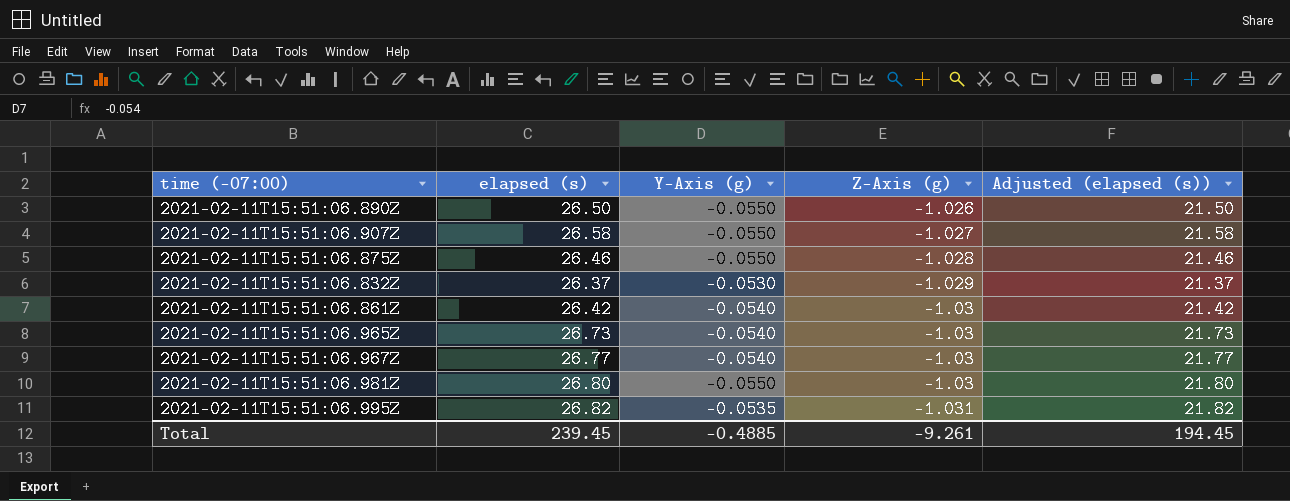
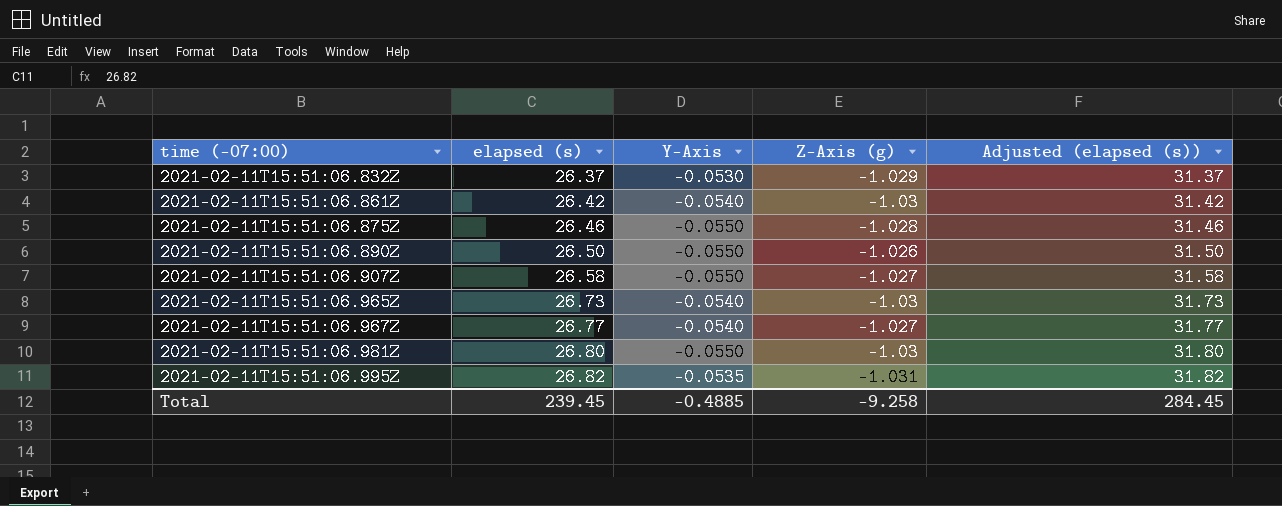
row order: Z-Axis (g) descending -> time (-07:00) ascending
column name: Y-Axis (g) -> Y-Axis
column Adjusted (elapsed (s)) | formula: [elapsed (s)] - 5 -> [elapsed (s)] + 5
2021-02-11T15:51:06.967Z | Z-Axis (g): -1.03 -> -1.027
Total | Z-Axis (g): -9.261 -> -9.258
Total | Adjusted (elapsed (s)): 194.45 -> 284.45

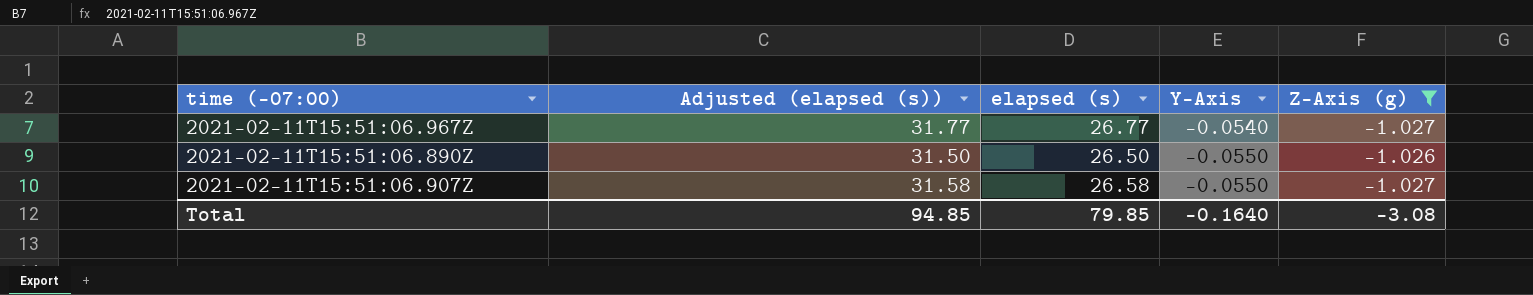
filter: none -> Z-Axis (g) >= -1.027
row order: time (-07:00) ascending -> Y-Axis descending
column Adjusted (elapsed (s)) | position: 5 -> 2
Total | Adjusted (elapsed (s)): 284.45 -> 94.85
Total | elapsed (s): 239.45 -> 79.85
Total | Y-Axis: -0.4885 -> -0.1640
Total | Z-Axis (g): -9.258 -> -3.08

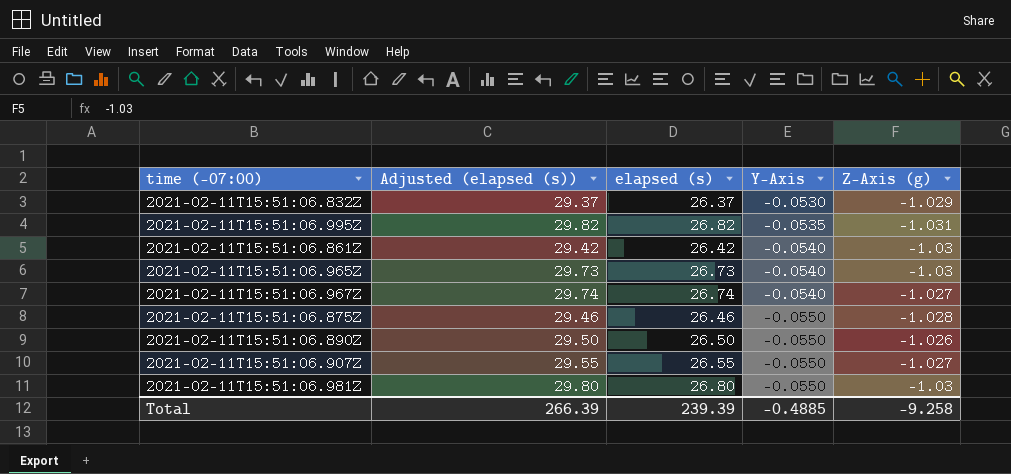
filter: Z-Axis (g) >= -1.027 -> none
column Adjusted (elapsed (s)) | formula: [elapsed (s)] + 5 -> [elapsed (s)] + 3
2021-02-11T15:51:06.967Z | elapsed (s): 26.77 -> 26.74
2021-02-11T15:51:06.907Z | elapsed (s): 26.58 -> 26.55
Total | Adjusted (elapsed (s)): 94.85 -> 266.39
Total | elapsed (s): 79.85 -> 239.39
Total | Y-Axis: -0.1640 -> -0.4885
Total | Z-Axis (g): -3.08 -> -9.258

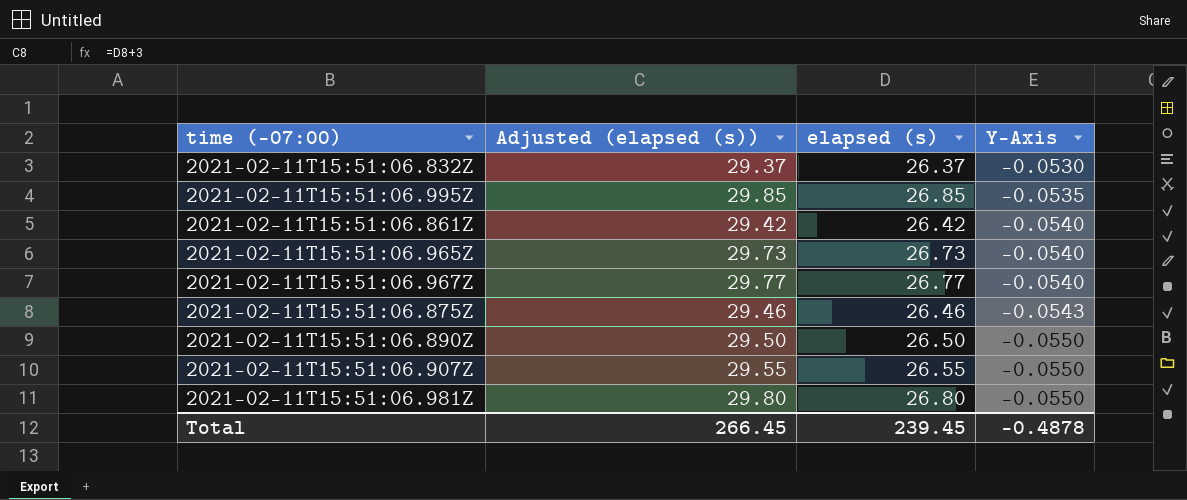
column Z-Axis (g) | position: 5 -> none
2021-02-11T15:51:06.995Z | Adjusted (elapsed (s)): 29.82 -> 29.85
2021-02-11T15:51:06.995Z | elapsed (s): 26.82 -> 26.85
2021-02-11T15:51:06.967Z | Adjusted (elapsed (s)): 29.74 -> 29.77
2021-02-11T15:51:06.967Z | elapsed (s): 26.74 -> 26.77
2021-02-11T15:51:06.875Z | Y-Axis: -0.0550 -> -0.0543
Total | Adjusted (elapsed (s)): 266.39 -> 266.45
Total | elapsed (s): 239.39 -> 239.45
Total | Y-Axis: -0.4885 -> -0.4878

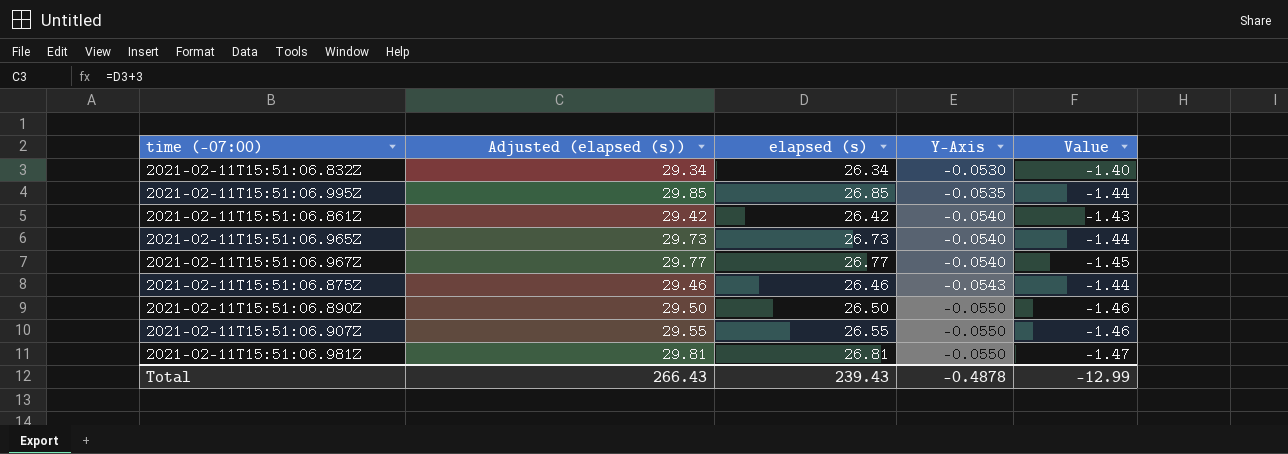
column Value | formula: none -> [elapsed (s)] * [Y-Axis]
2021-02-11T15:51:06.832Z | Adjusted (elapsed (s)): 29.37 -> 29.34
2021-02-11T15:51:06.832Z | elapsed (s): 26.37 -> 26.34
2021-02-11T15:51:06.981Z | Adjusted (elapsed (s)): 29.80 -> 29.81
2021-02-11T15:51:06.981Z | elapsed (s): 26.80 -> 26.81
Total | Adjusted (elapsed (s)): 266.45 -> 266.43
Total | elapsed (s): 239.45 -> 239.43

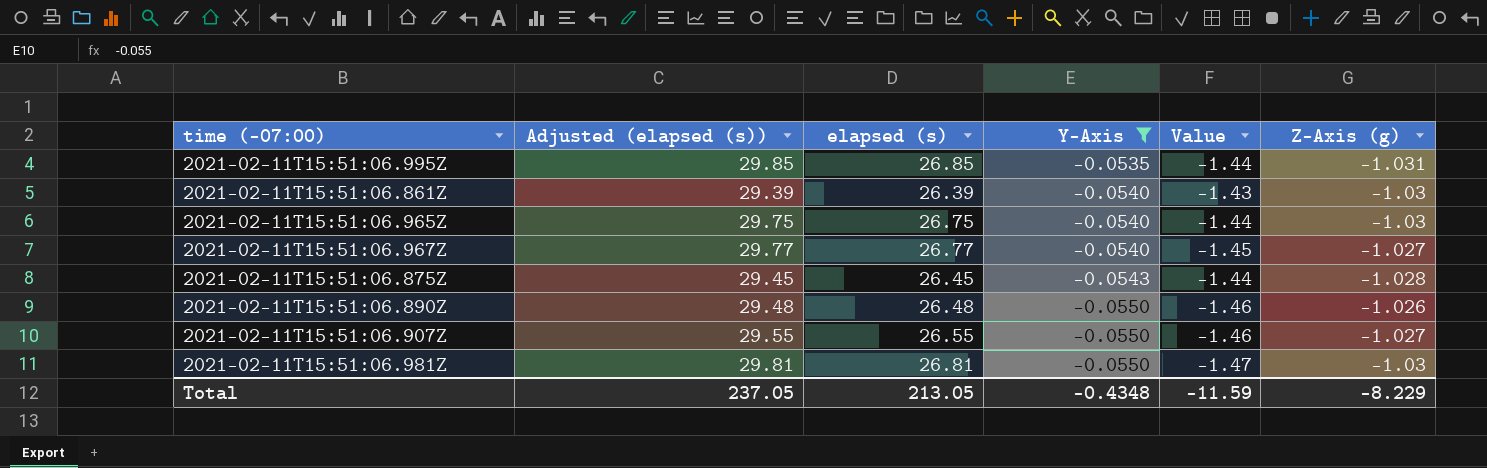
filter: none -> Y-Axis != -0.0530
column Z-Axis (g) | position: none -> 6
2021-02-11T15:51:06.861Z | Adjusted (elapsed (s)): 29.42 -> 29.39
2021-02-11T15:51:06.861Z | elapsed (s): 26.42 -> 26.39
2021-02-11T15:51:06.965Z | Adjusted (elapsed (s)): 29.73 -> 29.75
2021-02-11T15:51:06.965Z | elapsed (s): 26.73 -> 26.75
2021-02-11T15:51:06.875Z | Adjusted (elapsed (s)): 29.46 -> 29.45
2021-02-11T15:51:06.875Z | elapsed (s): 26.46 -> 26.45
2021-02-11T15:51:06.890Z | Adjusted (elapsed (s)): 29.50 -> 29.48
2021-02-11T15:51:06.890Z | elapsed (s): 26.50 -> 26.48
Total | Adjusted (elapsed (s)): 266.43 -> 237.05
Total | elapsed (s): 239.43 -> 213.05
Total | Y-Axis: -0.4878 -> -0.4348
Total | Value: -12.99 -> -11.59

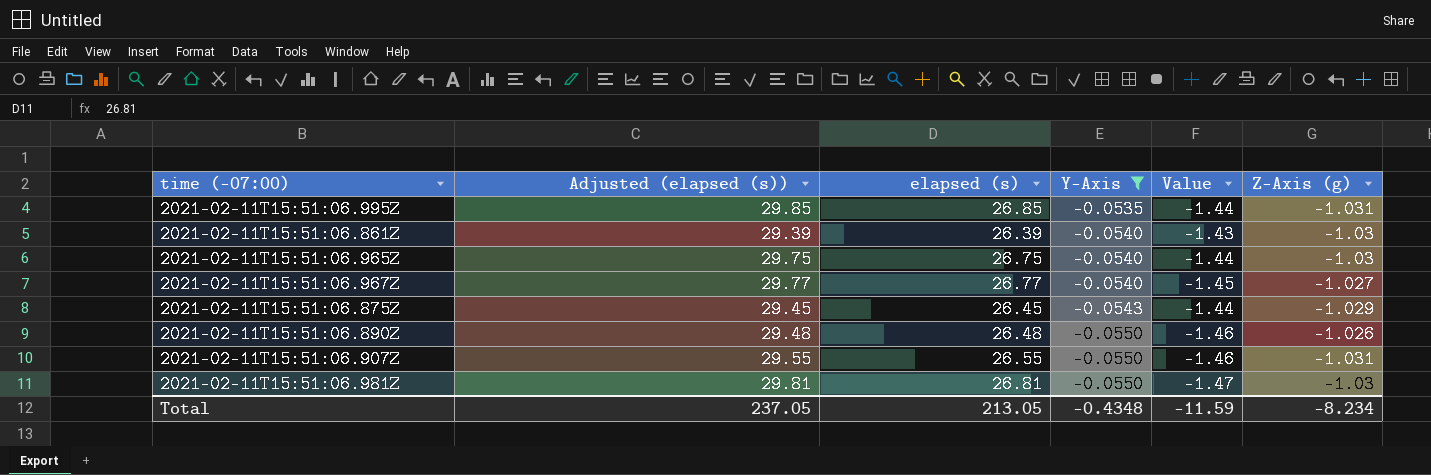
2021-02-11T15:51:06.875Z | Z-Axis (g): -1.028 -> -1.029
2021-02-11T15:51:06.907Z | Z-Axis (g): -1.027 -> -1.031
Total | Z-Axis (g): -8.229 -> -8.234

